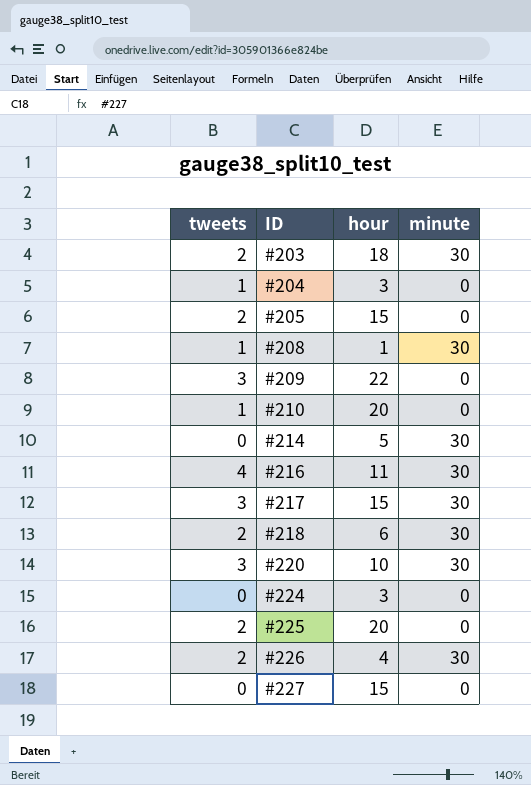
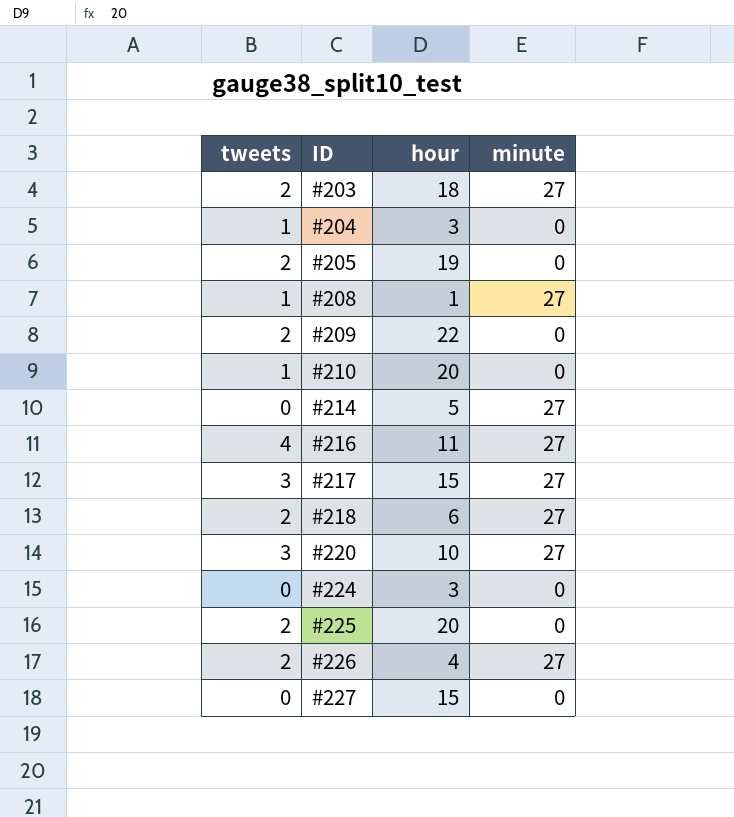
#203 | minute: 30 -> 27
#205 | hour: 15 -> 19
#208 | minute: 30 -> 27
#209 | tweets: 3 -> 2
#214 | minute: 30 -> 27
#216 | minute: 30 -> 27
#217 | minute: 30 -> 27
#218 | minute: 30 -> 27
#220 | minute: 30 -> 27
#226 | minute: 30 -> 27

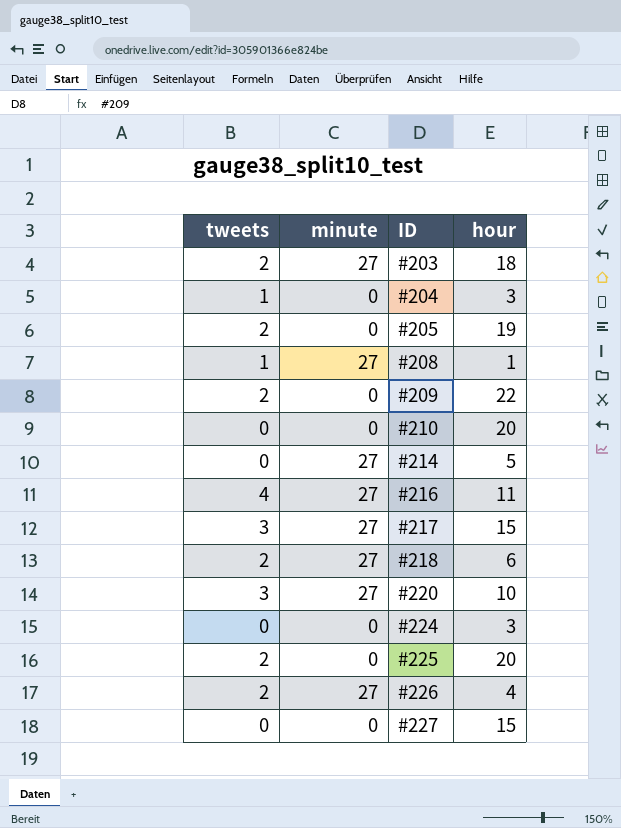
column minute | position: 4 -> 2
#210 | tweets: 1 -> 0

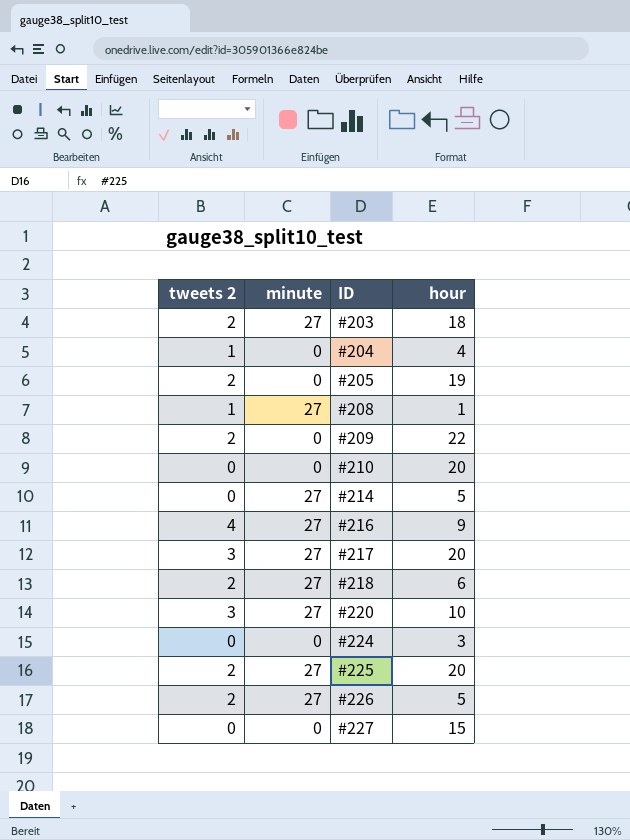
column name: tweets -> tweets 2
#204 | hour: 3 -> 4
#216 | hour: 11 -> 9
#217 | hour: 15 -> 20
#225 | minute: 0 -> 27
#226 | hour: 4 -> 5

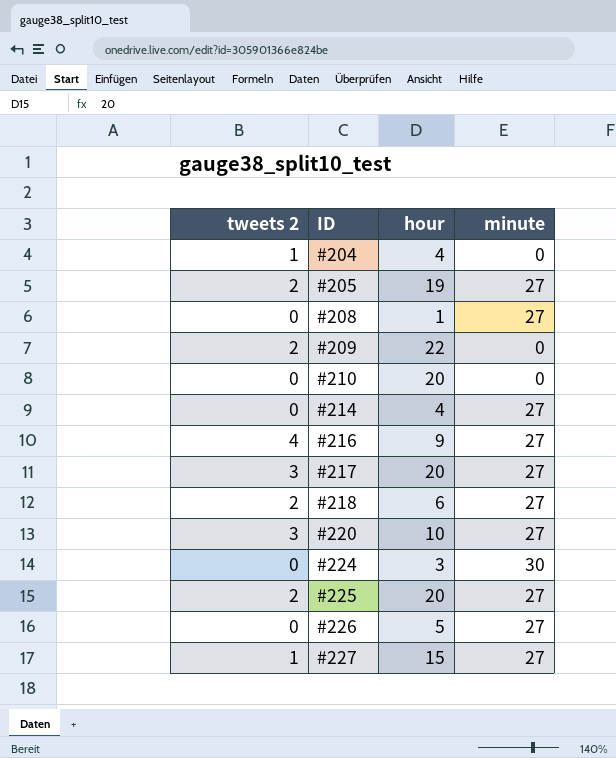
column minute | position: 2 -> 4
row #203: 2 | 27 | 18 -> none
#205 | minute: 0 -> 27
#208 | tweets 2: 1 -> 0
#214 | hour: 5 -> 4
#224 | minute: 0 -> 30
#226 | tweets 2: 2 -> 0
#227 | tweets 2: 0 -> 1
#227 | minute: 0 -> 27

